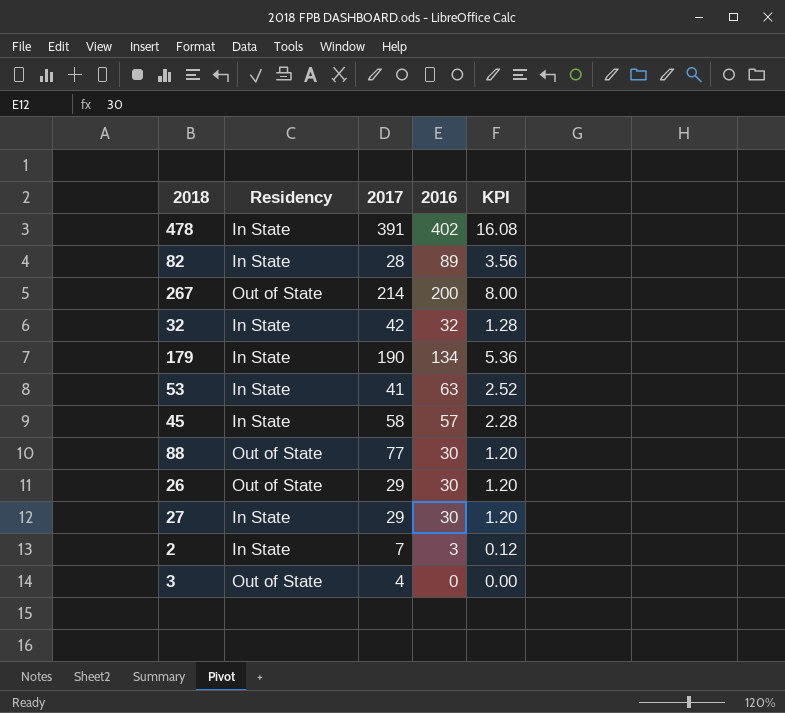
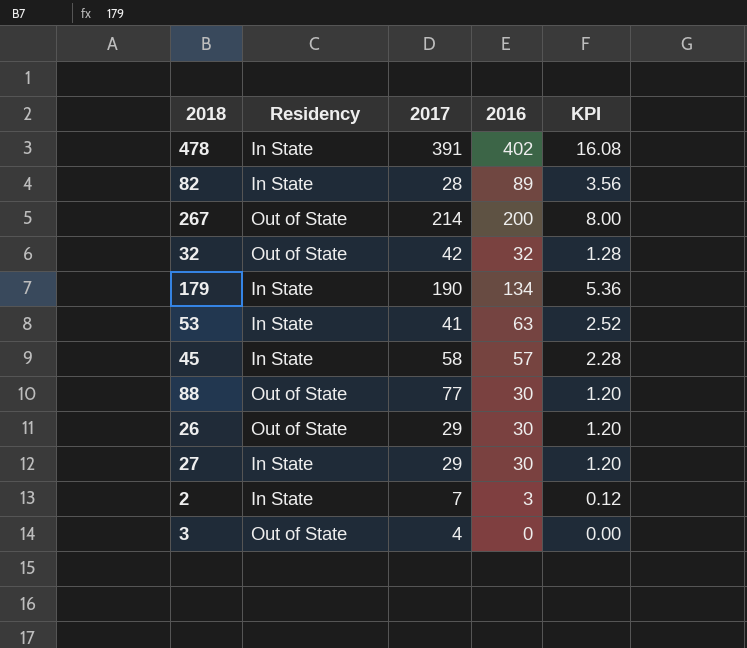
32 | Residency: In State -> Out of State

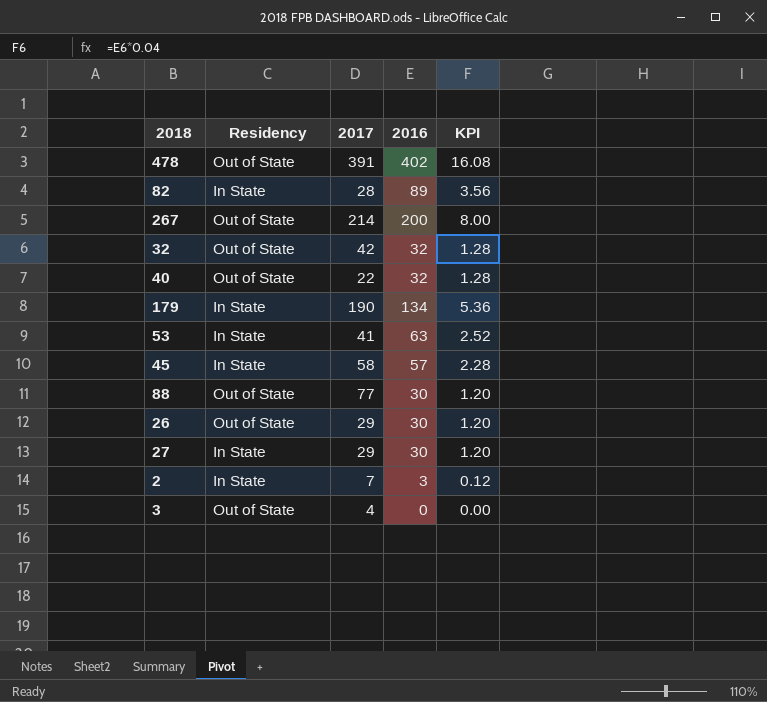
478 | Residency: In State -> Out of State
row 40: none -> Out of State | 22 | 32 | 1.28

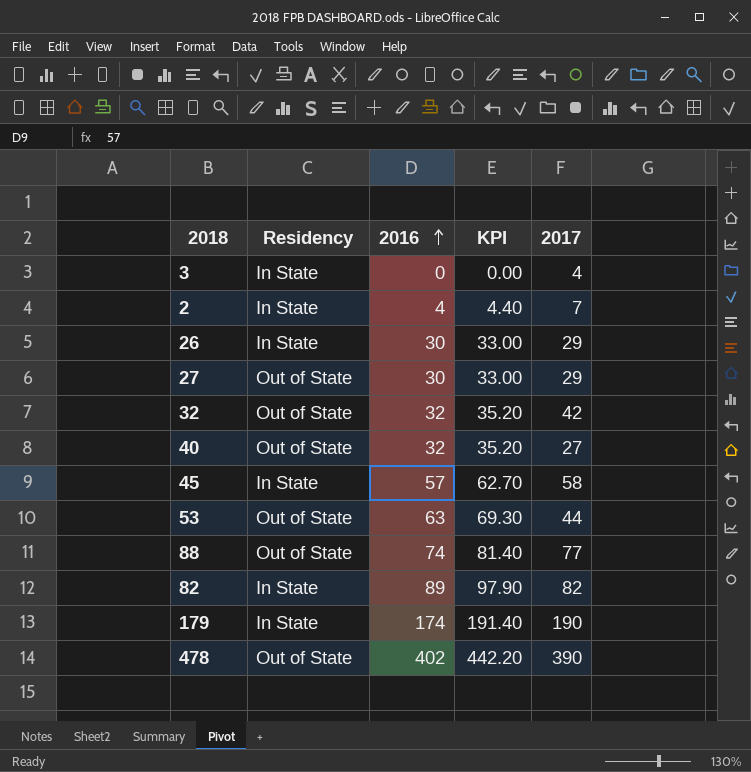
row order: none -> 2016 ascending
column KPI | formula: [2016] * 0.04 -> [2016] * 1.1
column 2017 | position: 3 -> 5
row 267: Out of State | 214 | 200 | 8.00 -> none
3 | Residency: Out of State -> In State
2 | 2016: 3 -> 4
26 | Residency: Out of State -> In State
27 | Residency: In State -> Out of State
40 | 2017: 22 -> 27
53 | Residency: In State -> Out of State
53 | 2017: 41 -> 44
88 | 2016: 30 -> 74
82 | 2017: 28 -> 82
179 | 2016: 134 -> 174
478 | 2017: 391 -> 390

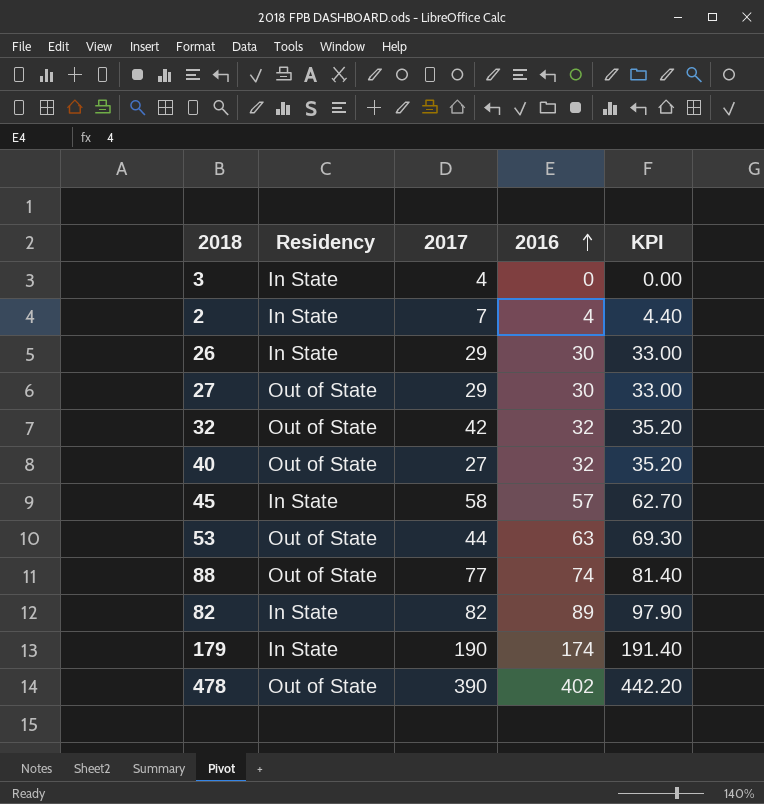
column 2017 | position: 5 -> 3

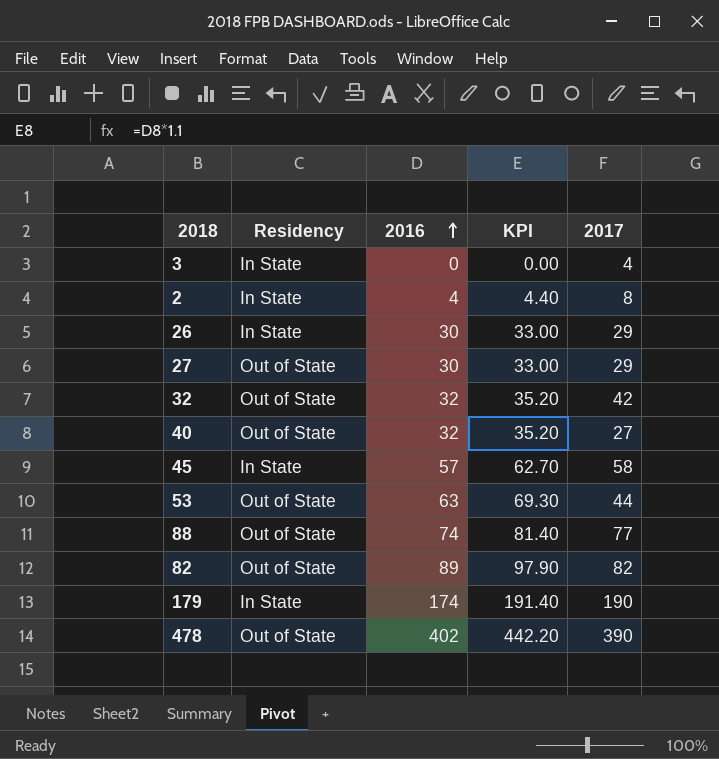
column 2017 | position: 3 -> 5
2 | 2017: 7 -> 8
82 | Residency: In State -> Out of State

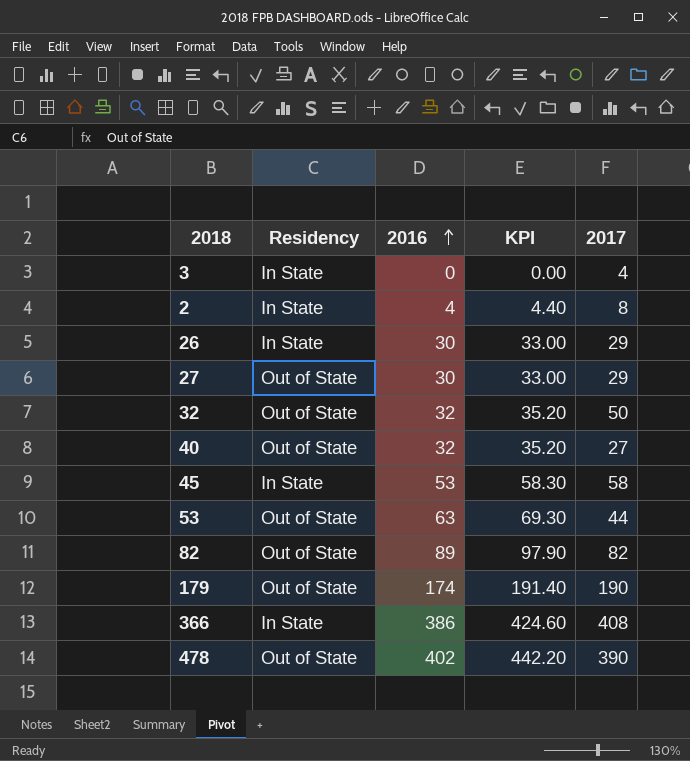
row 88: Out of State | 74 | 81.40 | 77 -> none
32 | 2017: 42 -> 50
45 | 2016: 57 -> 53
45 | KPI: 62.70 -> 58.30
179 | Residency: In State -> Out of State
row 366: none -> In State | 386 | 424.60 | 408

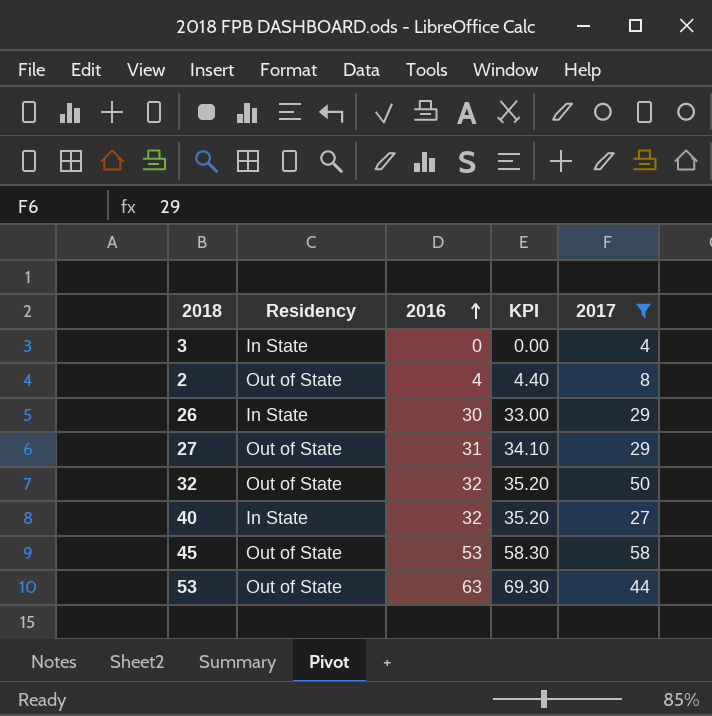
filter: none -> 2017 <= 58
2 | Residency: In State -> Out of State
27 | 2016: 30 -> 31
27 | KPI: 33.00 -> 34.10
40 | Residency: Out of State -> In State
45 | Residency: In State -> Out of State

